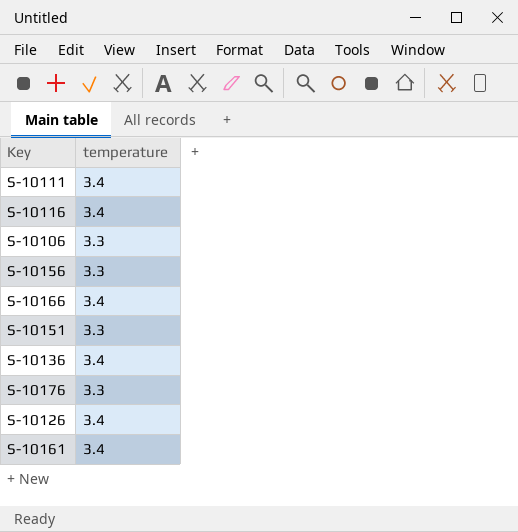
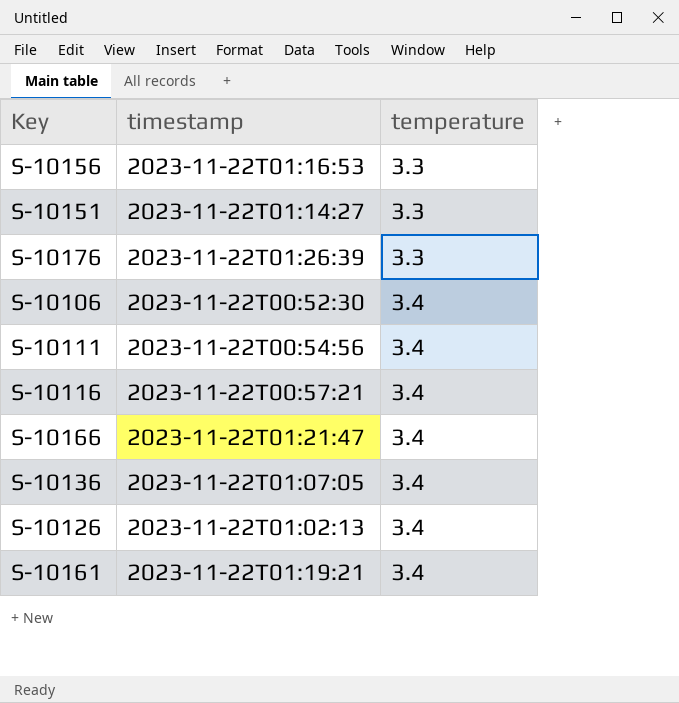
row order: none -> temperature ascending
column timestamp | position: none -> 2
S-10106 | temperature: 3.3 -> 3.4

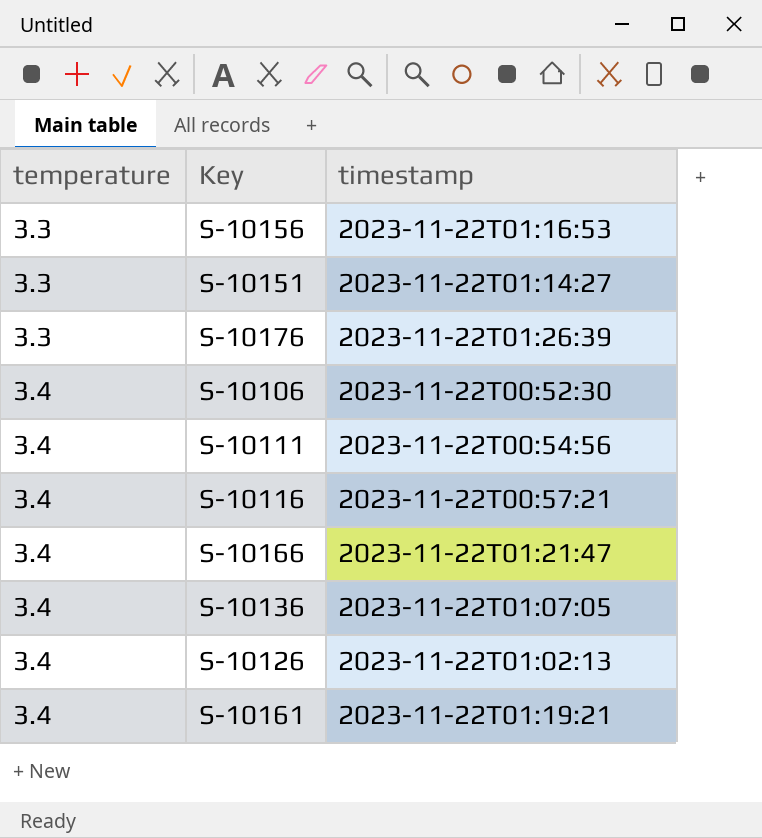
column temperature | position: 3 -> 1

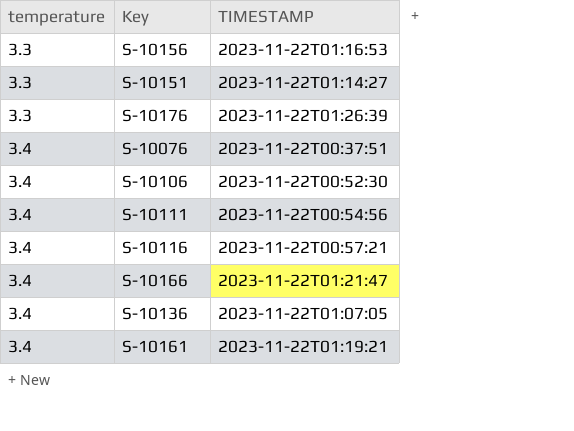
column name: timestamp -> TIMESTAMP
row S-10126: 3.4 | 2023-11-22T01:02:13 -> none
row S-10076: none -> 3.4 | 2023-11-22T00:37:51

